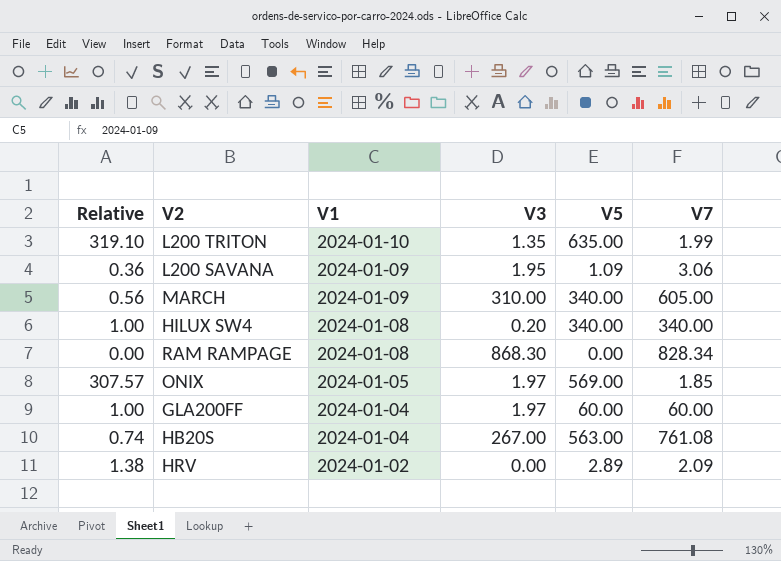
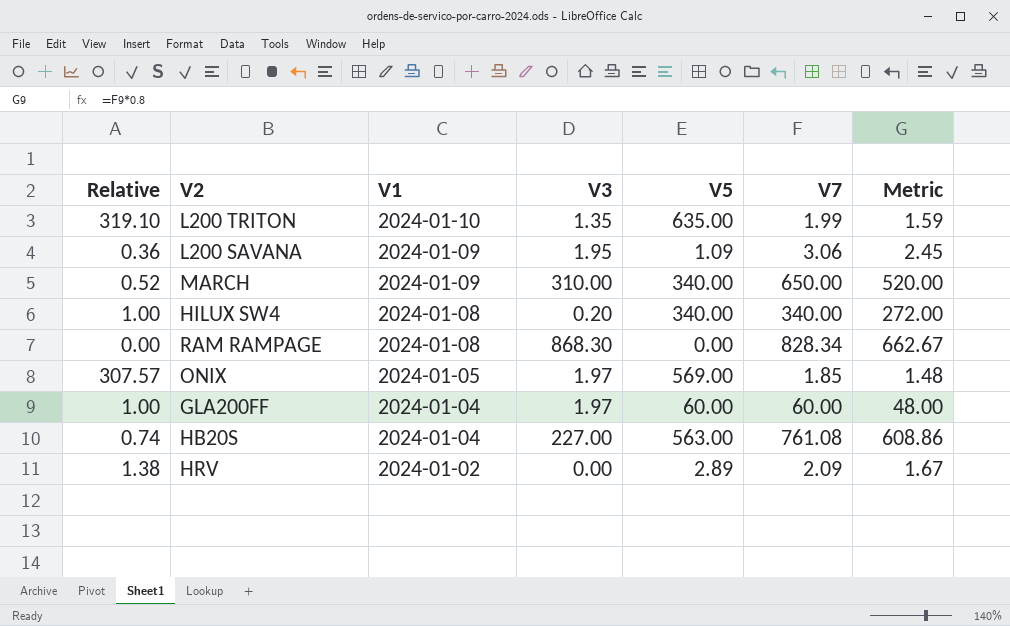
column Metric | formula: none -> [V7] * 0.8
MARCH | Relative: 0.56 -> 0.52
MARCH | V7: 605.00 -> 650.00
HB20S | V3: 267.00 -> 227.00

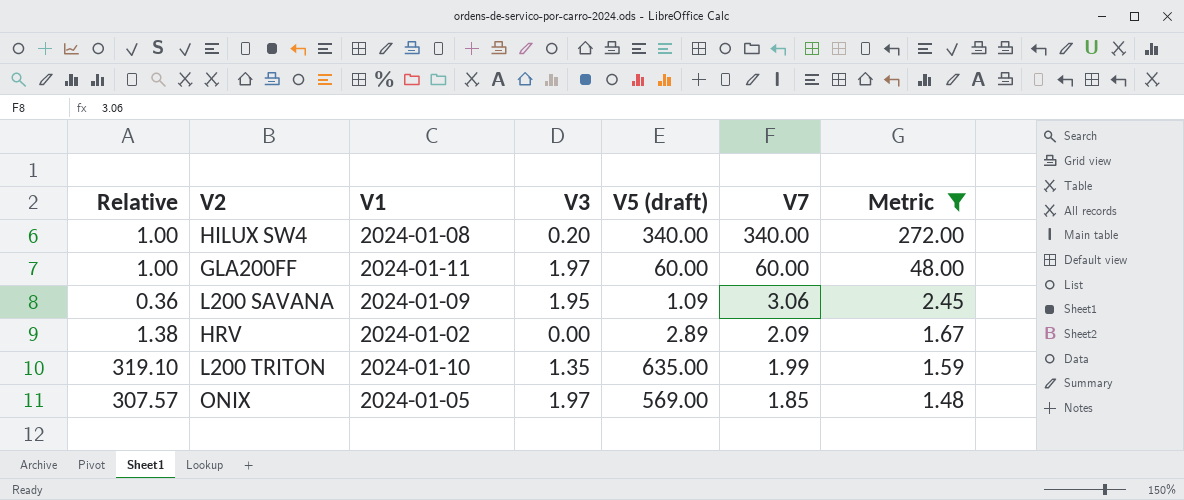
filter: none -> Metric <= 272.00
row order: V1 descending -> V7 descending
column name: V5 -> V5 (draft)
GLA200FF | V1: 2024-01-04 -> 2024-01-11

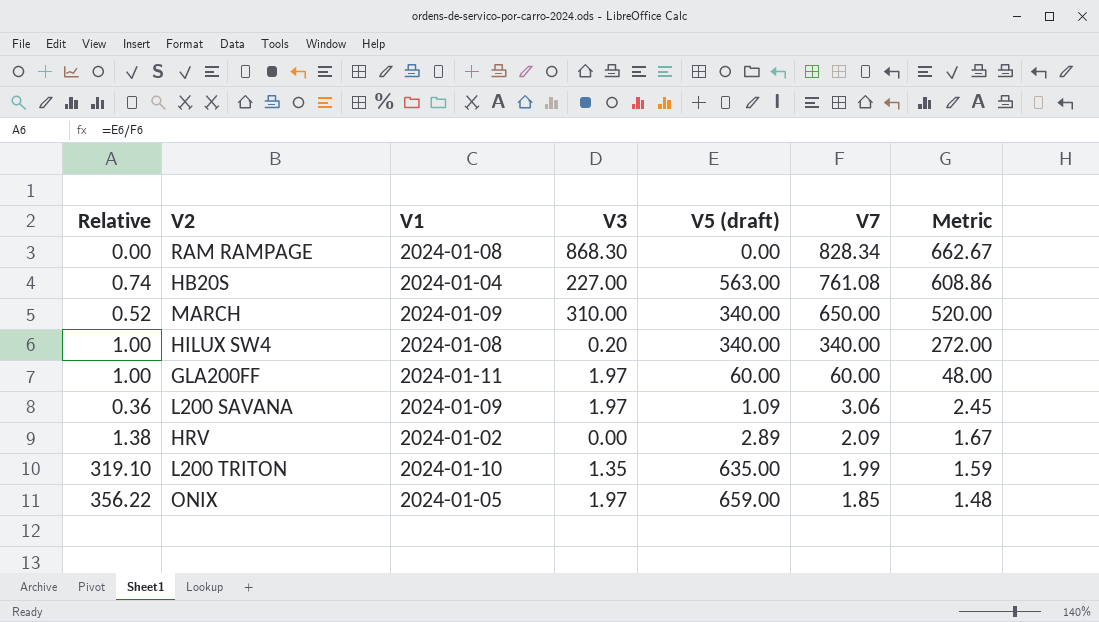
filter: Metric <= 272.00 -> none
L200 SAVANA | V3: 1.95 -> 1.97
ONIX | Relative: 307.57 -> 356.22
ONIX | V5 (draft): 569.00 -> 659.00

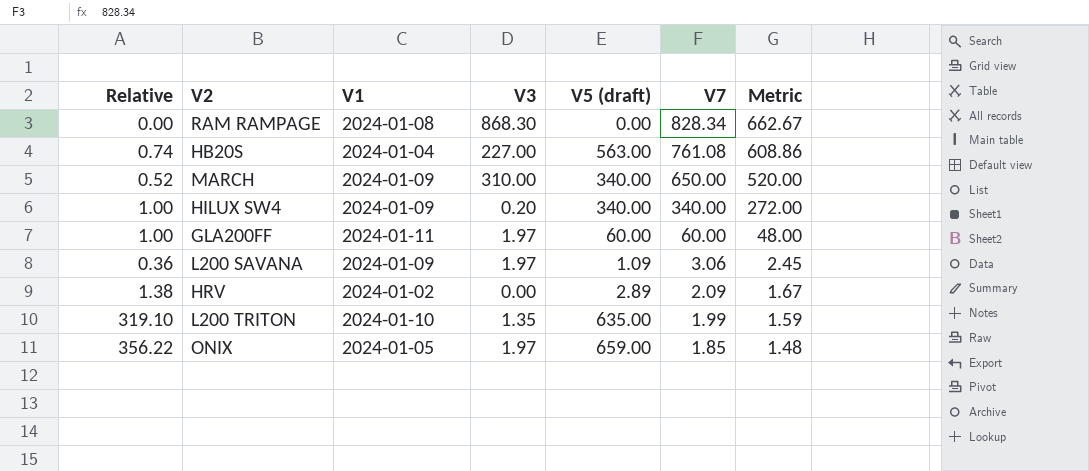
HILUX SW4 | V1: 2024-01-08 -> 2024-01-09

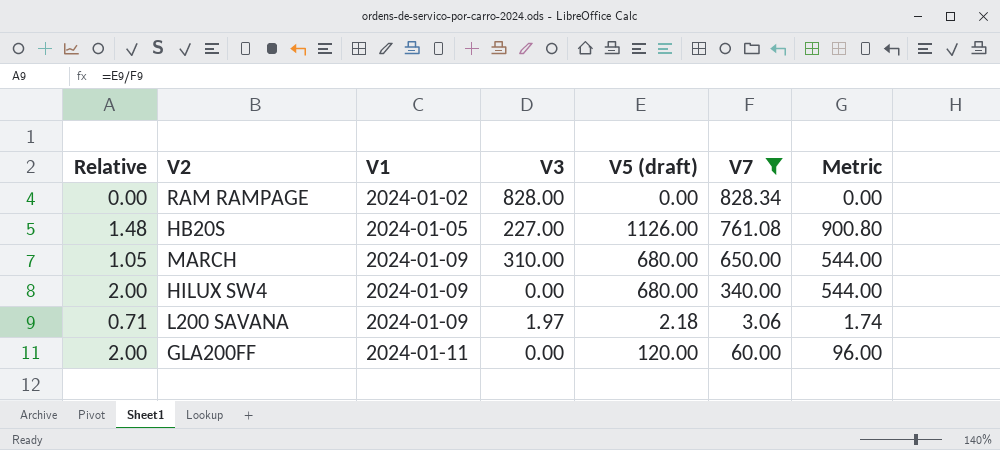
filter: none -> V7 >= 3.06
row order: V7 descending -> V1 ascending
column Metric | formula: [V7] * 0.8 -> [V5 (draft)] * 0.8
RAM RAMPAGE | V1: 2024-01-08 -> 2024-01-02
RAM RAMPAGE | V3: 868.30 -> 828.00
HB20S | Relative: 0.74 -> 1.48
HB20S | V1: 2024-01-04 -> 2024-01-05
HB20S | V5 (draft): 563.00 -> 1126.00
MARCH | Relative: 0.52 -> 1.05
MARCH | V5 (draft): 340.00 -> 680.00
HILUX SW4 | Relative: 1.00 -> 2.00
HILUX SW4 | V3: 0.20 -> 0.00
HILUX SW4 | V5 (draft): 340.00 -> 680.00
L200 SAVANA | Relative: 0.36 -> 0.71
L200 SAVANA | V5 (draft): 1.09 -> 2.18
GLA200FF | Relative: 1.00 -> 2.00
GLA200FF | V3: 1.97 -> 0.00
GLA200FF | V5 (draft): 60.00 -> 120.00

